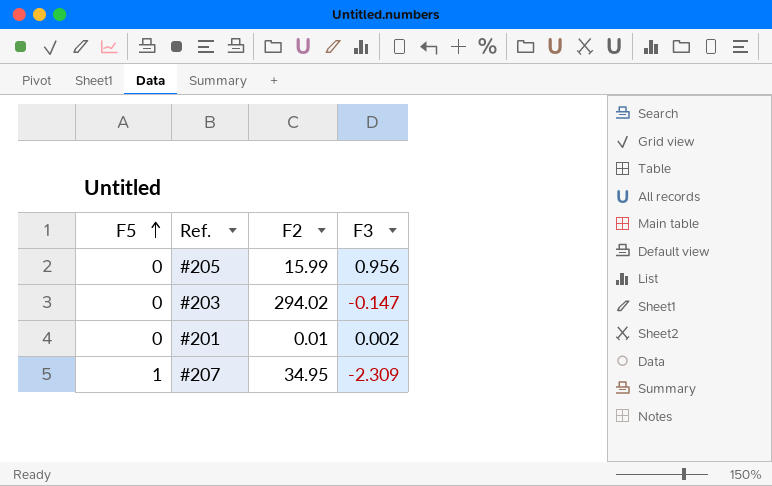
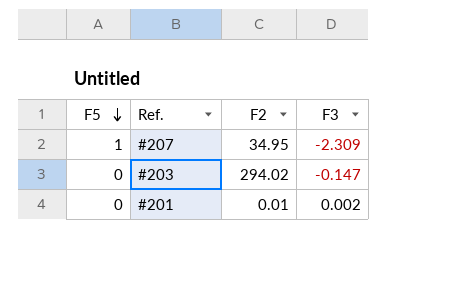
row order: F5 ascending -> F5 descending
row #205: 0 | 15.99 | 0.956 -> none

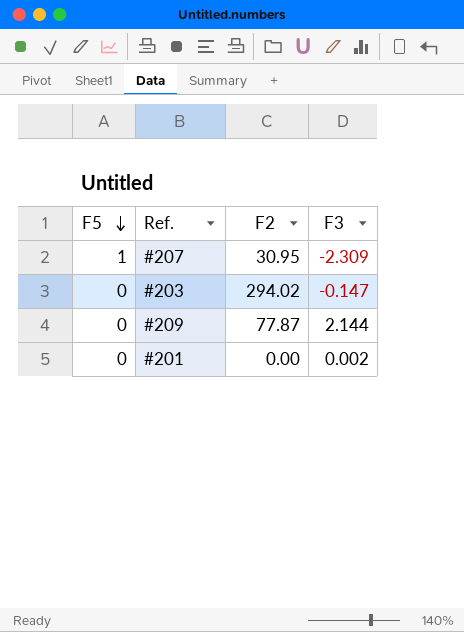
#207 | F2: 34.95 -> 30.95
row #209: none -> 0 | 77.87 | 2.144
#201 | F2: 0.01 -> 0.00

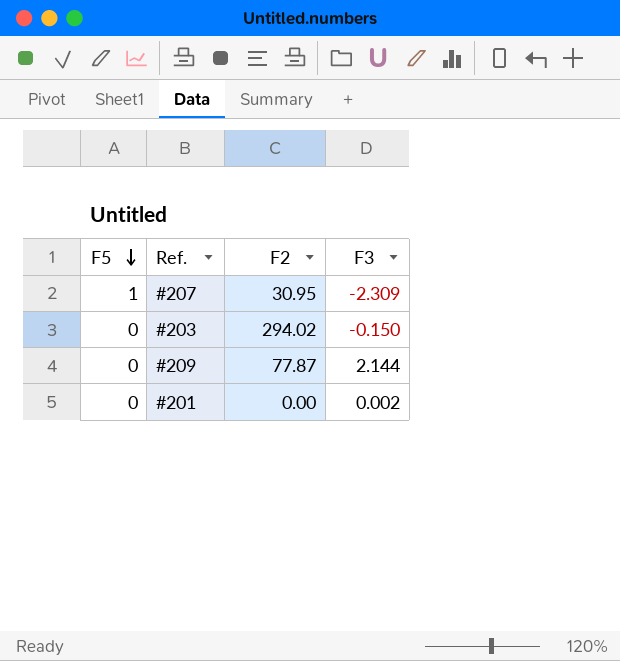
#203 | F3: -0.147 -> -0.150

